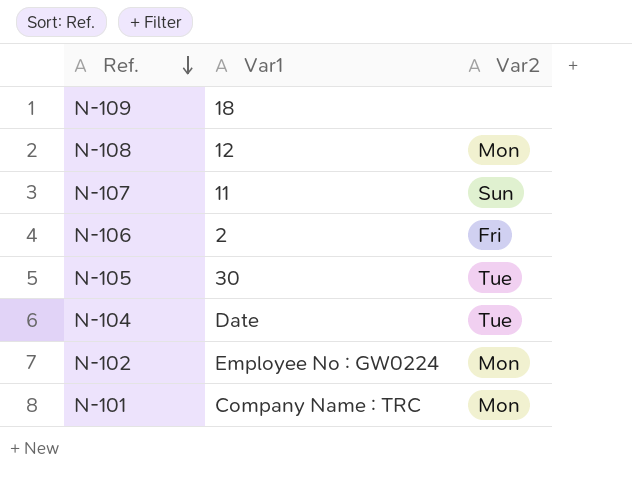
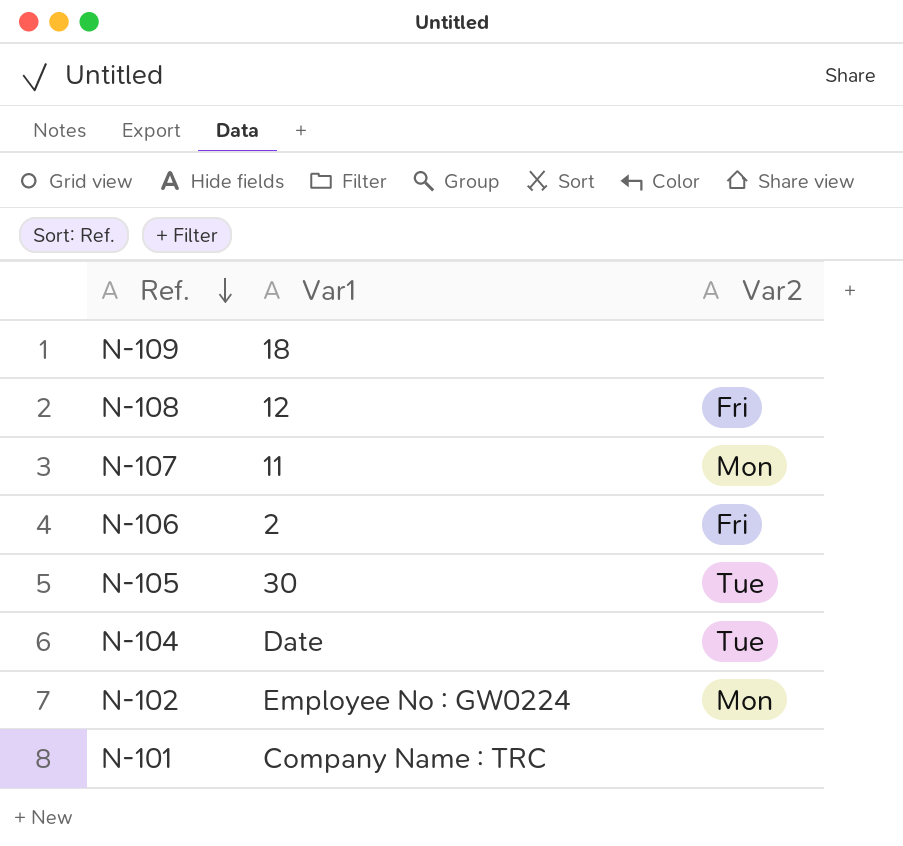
N-108 | Var2: Mon -> Fri
N-107 | Var2: Sun -> Mon
N-101 | Var2: Mon -> none

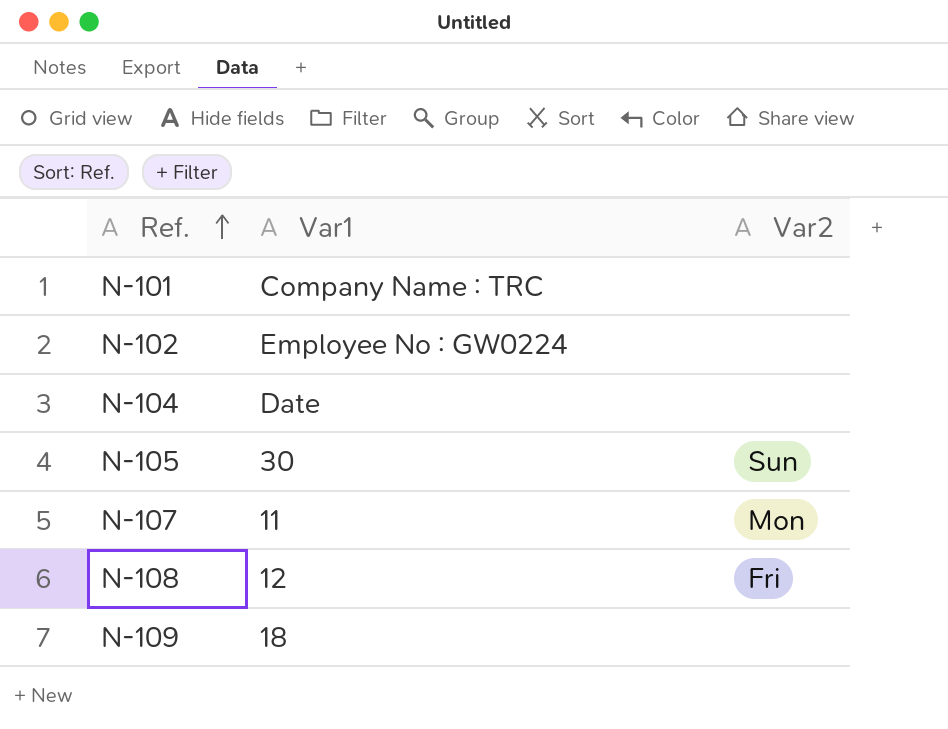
row order: Ref. descending -> Ref. ascending
row N-106: 2 | Fri -> none
N-102 | Var2: Mon -> none
N-104 | Var2: Tue -> none
N-105 | Var2: Tue -> Sun

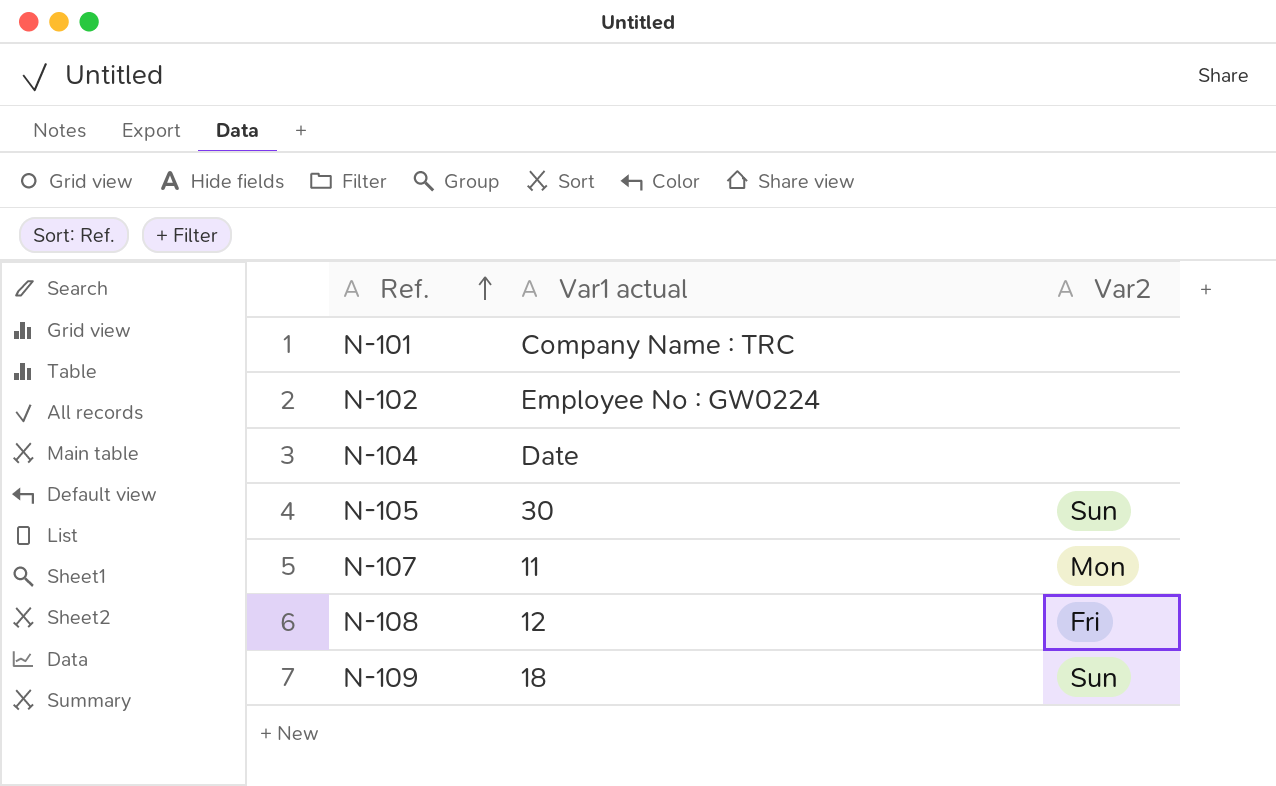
column name: Var1 -> Var1 actual
N-109 | Var2: none -> Sun

